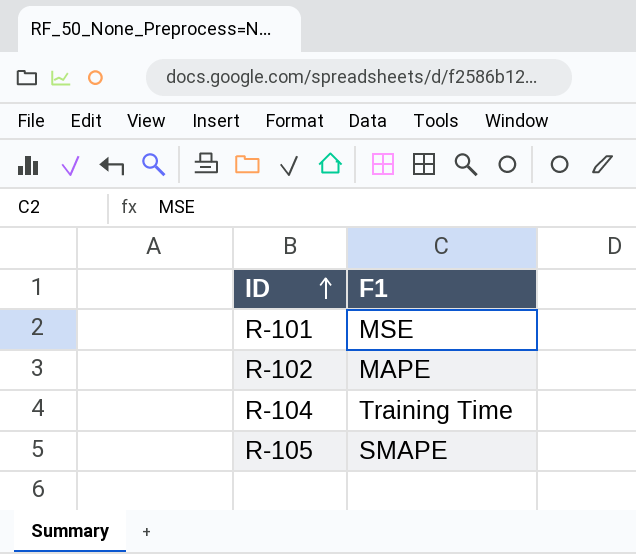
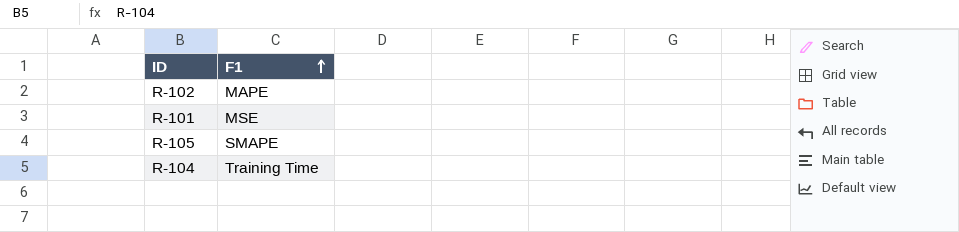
row order: ID ascending -> F1 ascending

